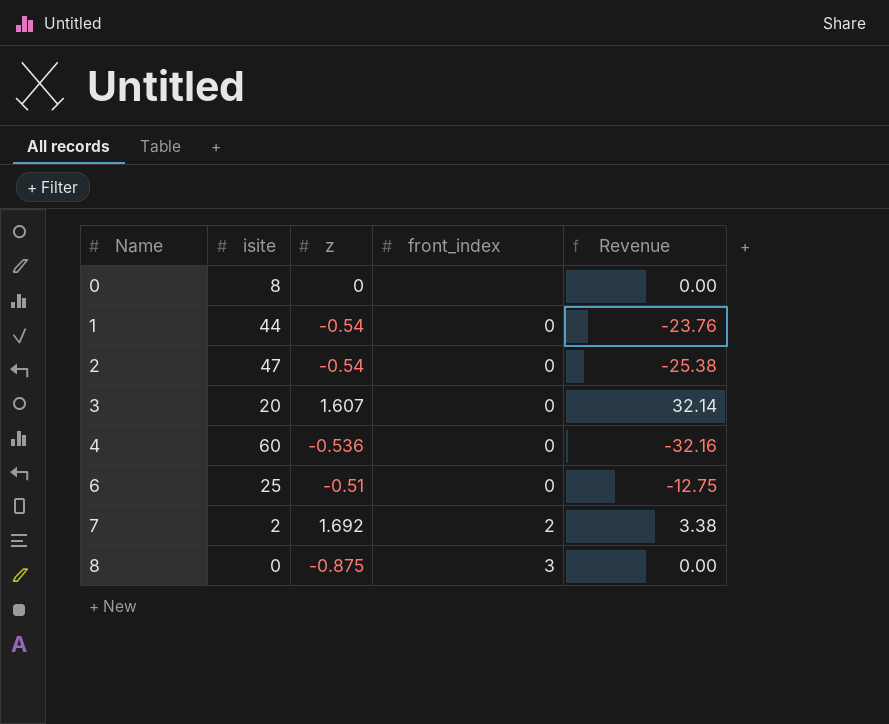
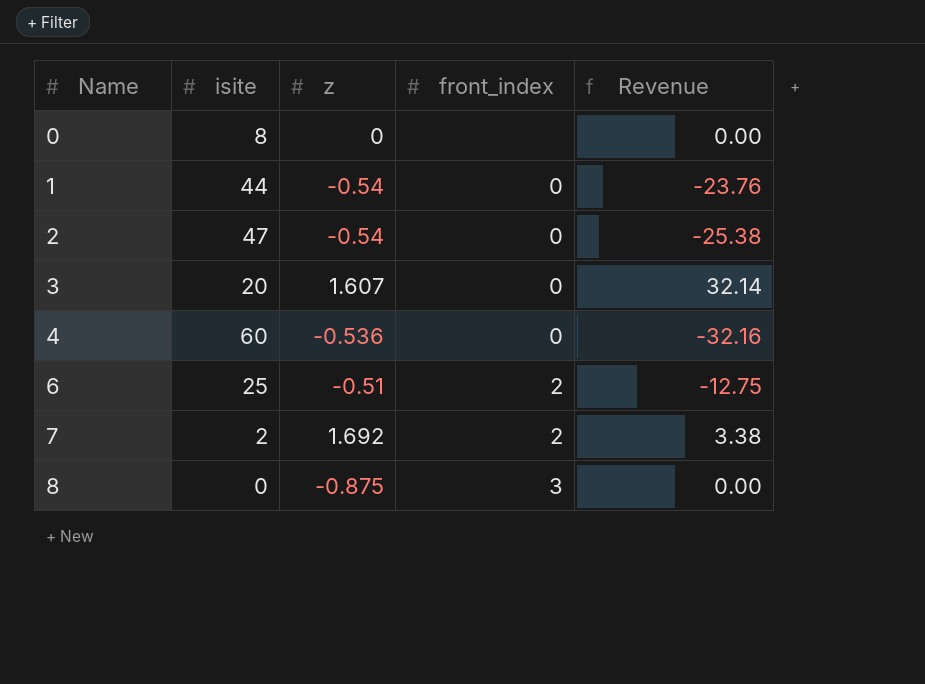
6 | front_index: 0 -> 2

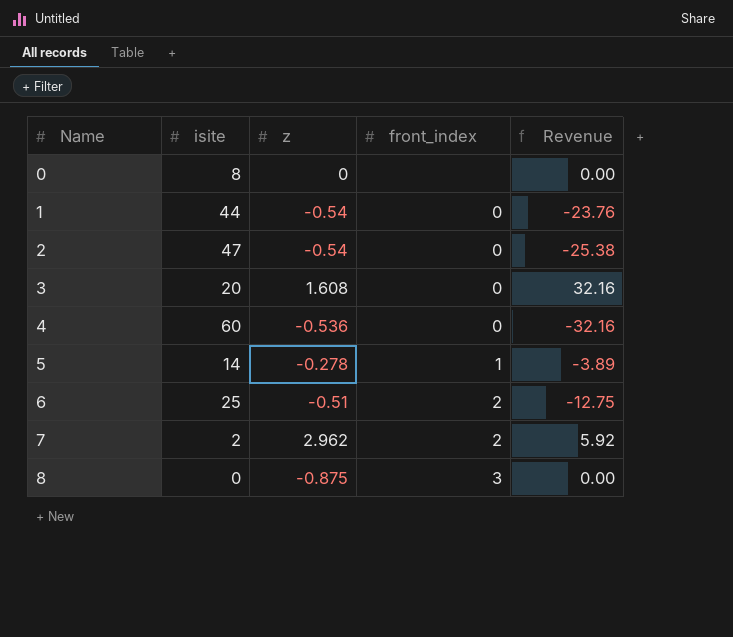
3 | z: 1.607 -> 1.608
3 | Revenue: 32.14 -> 32.16
row 5: none -> 14 | -0.278 | 1 | -3.89
7 | z: 1.692 -> 2.962
7 | Revenue: 3.38 -> 5.92

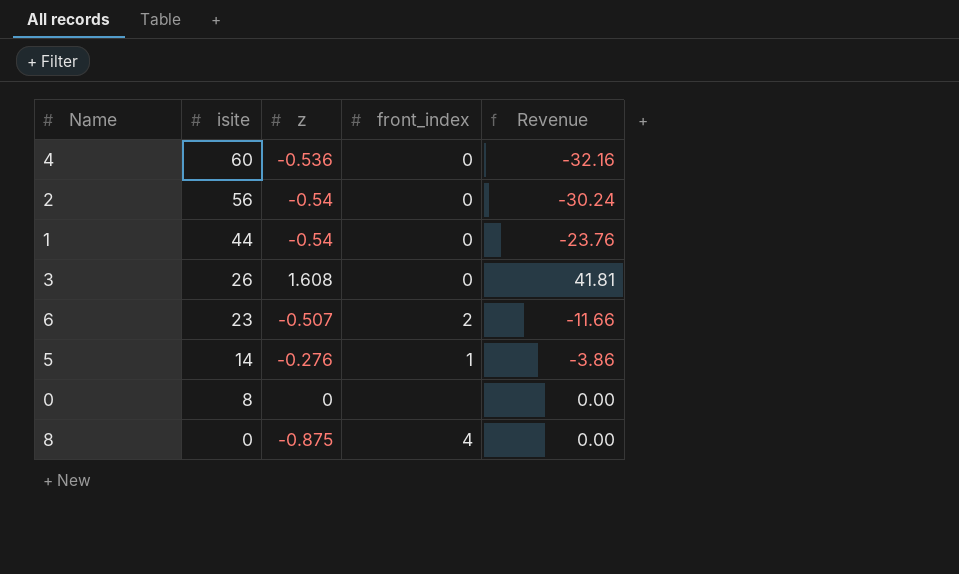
row order: Name ascending -> isite descending
row 7: 2 | 2.962 | 2 | 5.92 -> none
2 | isite: 47 -> 56
2 | Revenue: -25.38 -> -30.24
3 | isite: 20 -> 26
3 | Revenue: 32.16 -> 41.81
6 | isite: 25 -> 23
6 | z: -0.51 -> -0.507
6 | Revenue: -12.75 -> -11.66
5 | z: -0.278 -> -0.276
5 | Revenue: -3.89 -> -3.86
8 | front_index: 3 -> 4

